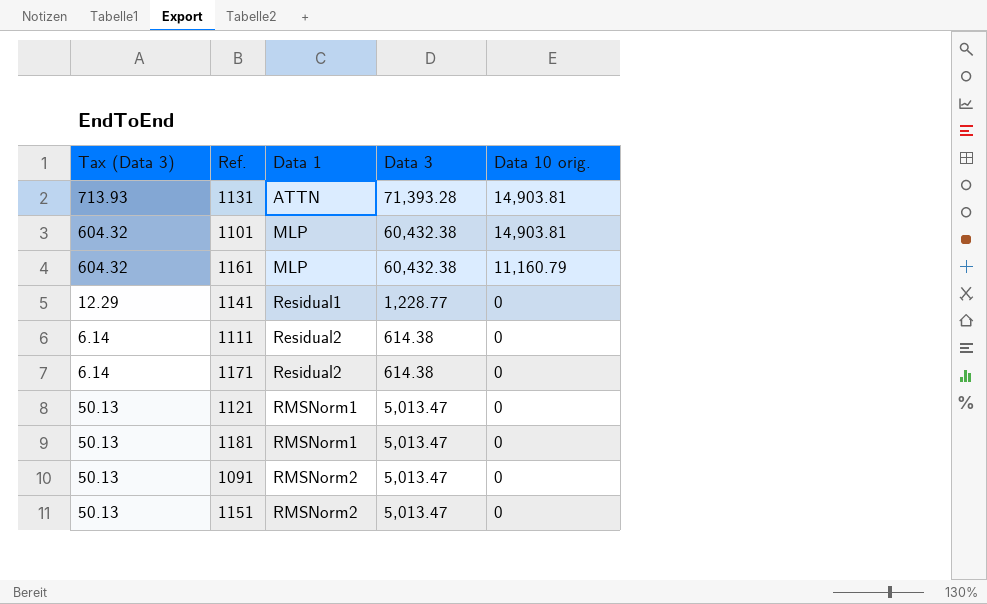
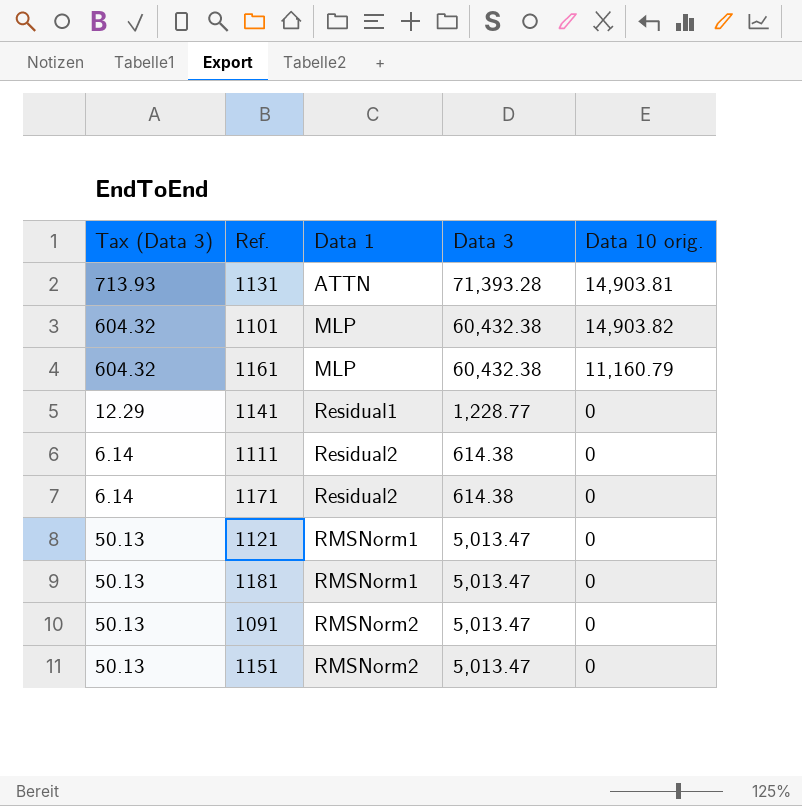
1101 | Data 10 orig.: 14,903.81 -> 14,903.82

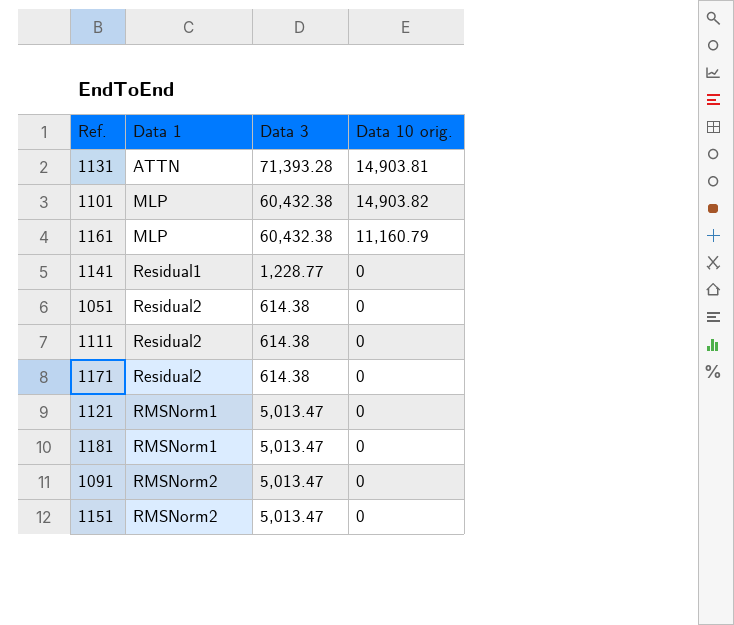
column Tax (Data 3) | formula: [Data 3] * 0.01 -> none
row 1051: none -> Residual2 | 614.38 | 0

